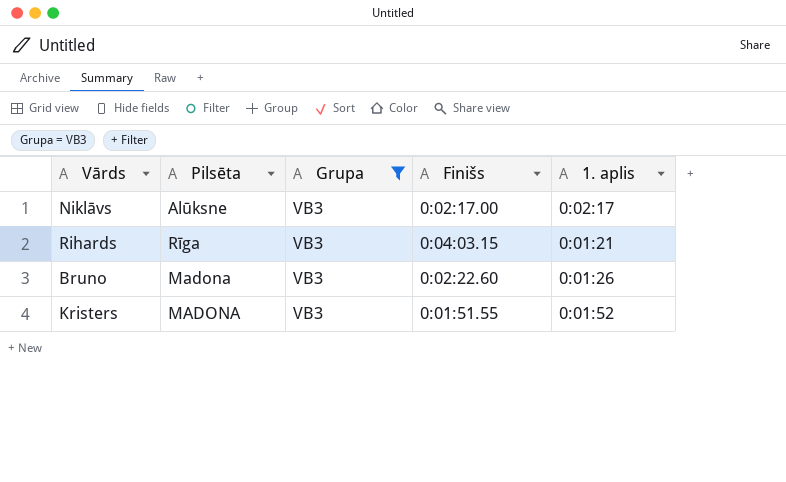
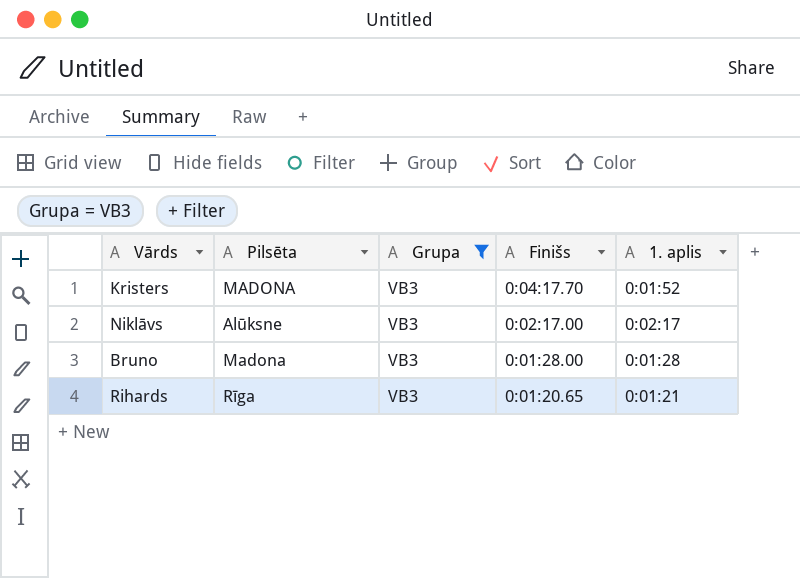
row order: none -> Finišs descending
Kristers | Finišs: 0:01:51.55 -> 0:04:17.70
Bruno | Finišs: 0:02:22.60 -> 0:01:28.00
Bruno | 1. aplis: 0:01:26 -> 0:01:28
Rihards | Finišs: 0:04:03.15 -> 0:01:20.65

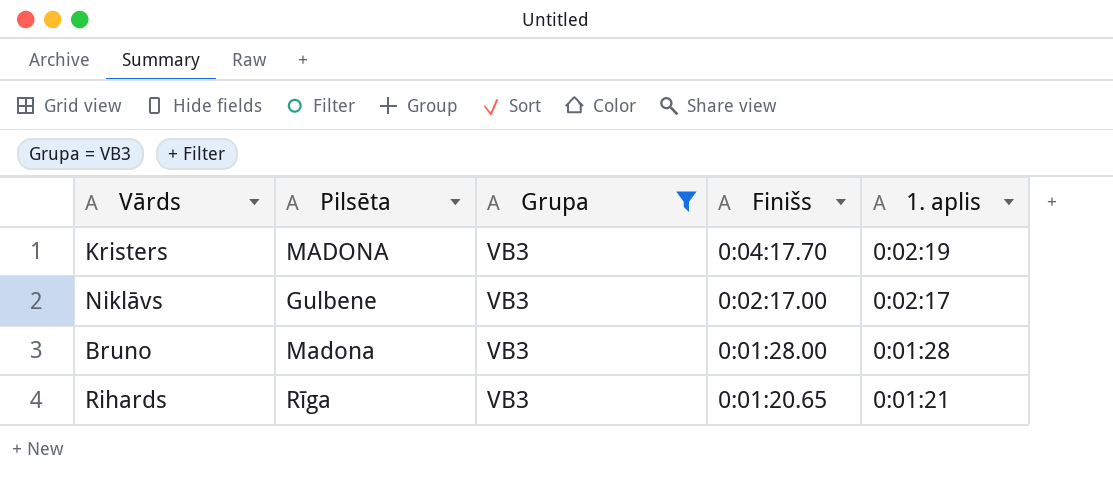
Kristers | 1. aplis: 0:01:52 -> 0:02:19
Niklāvs | Pilsēta: Alūksne -> Gulbene

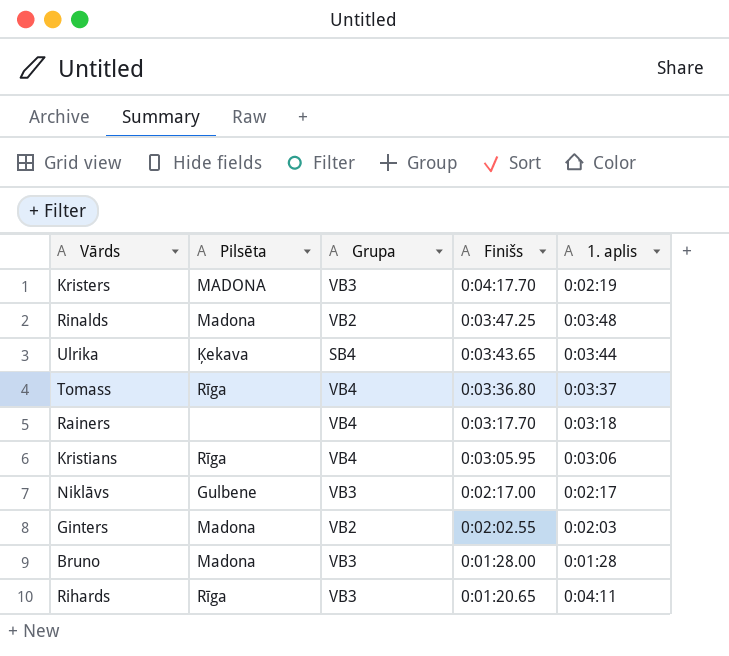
filter: Grupa = VB3 -> none
Rihards | 1. aplis: 0:01:21 -> 0:04:11

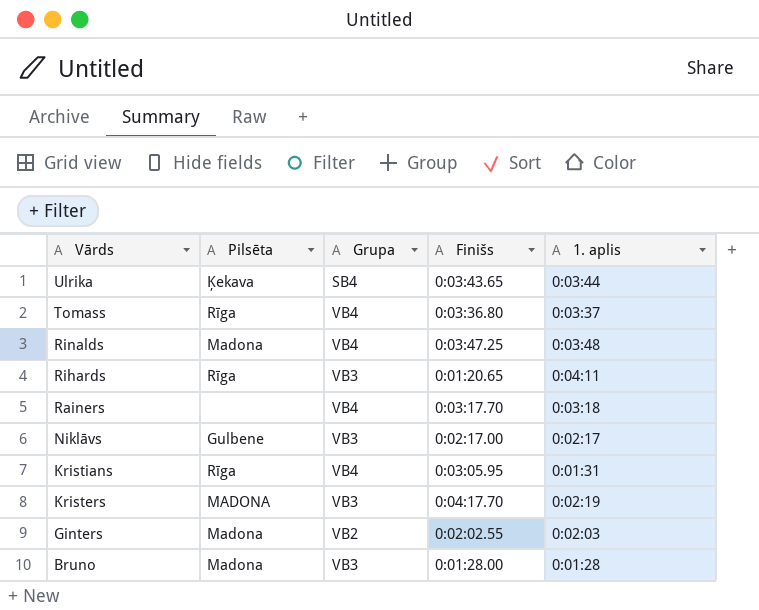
row order: Finišs descending -> Vārds descending
Rinalds | Grupa: VB2 -> VB4
Kristians | 1. aplis: 0:03:06 -> 0:01:31

